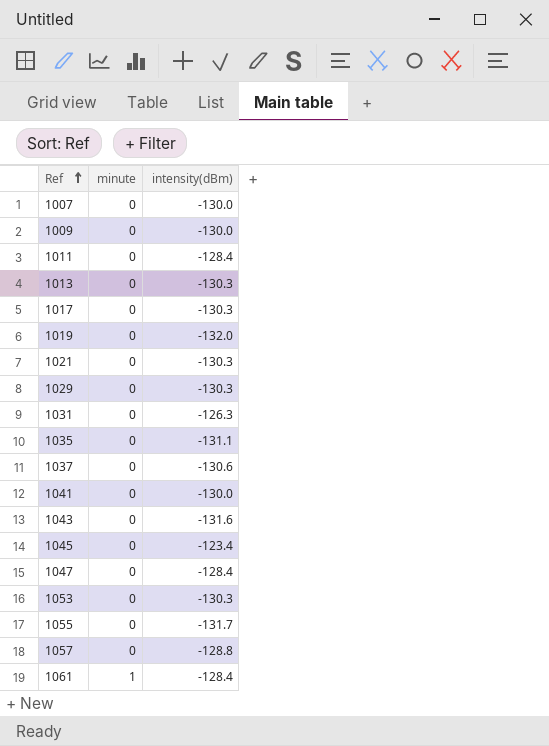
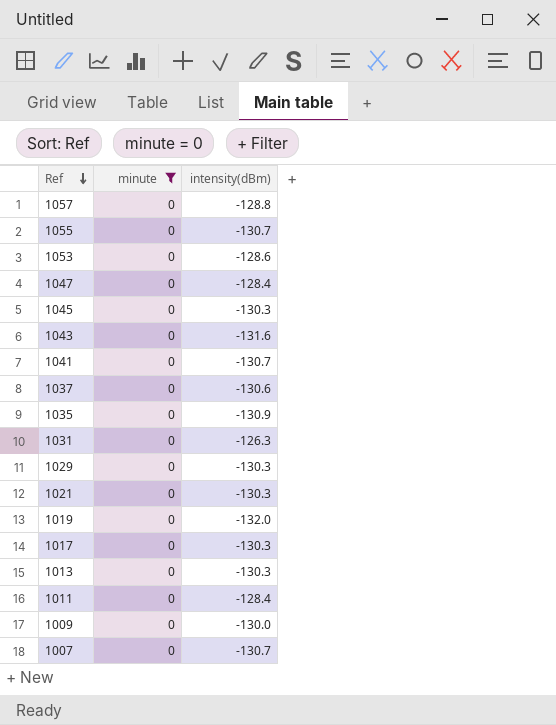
filter: none -> minute = 0
row order: Ref ascending -> Ref descending
1055 | intensity(dBm): -131.7 -> -130.7
1053 | intensity(dBm): -130.3 -> -128.6
1045 | intensity(dBm): -123.4 -> -130.3
1041 | intensity(dBm): -130.0 -> -130.7
1035 | intensity(dBm): -131.1 -> -130.9
1007 | intensity(dBm): -130.0 -> -130.7

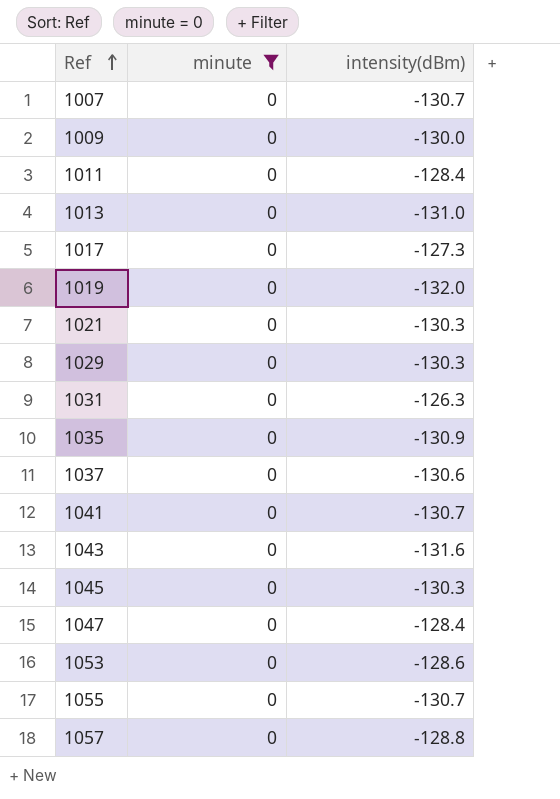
row order: Ref descending -> Ref ascending
1013 | intensity(dBm): -130.3 -> -131.0
1017 | intensity(dBm): -130.3 -> -127.3

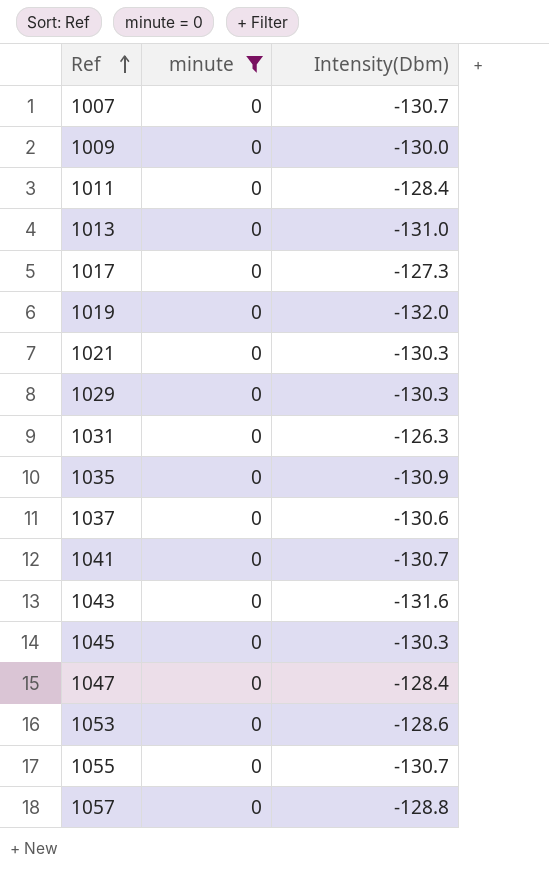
column name: intensity(dBm) -> Intensity(Dbm)

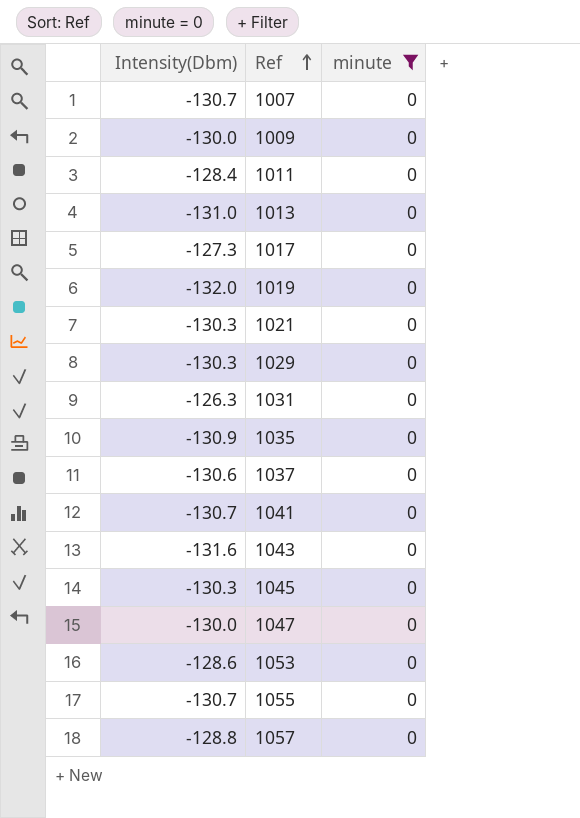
column Intensity(Dbm) | position: 3 -> 1
1047 | Intensity(Dbm): -128.4 -> -130.0

